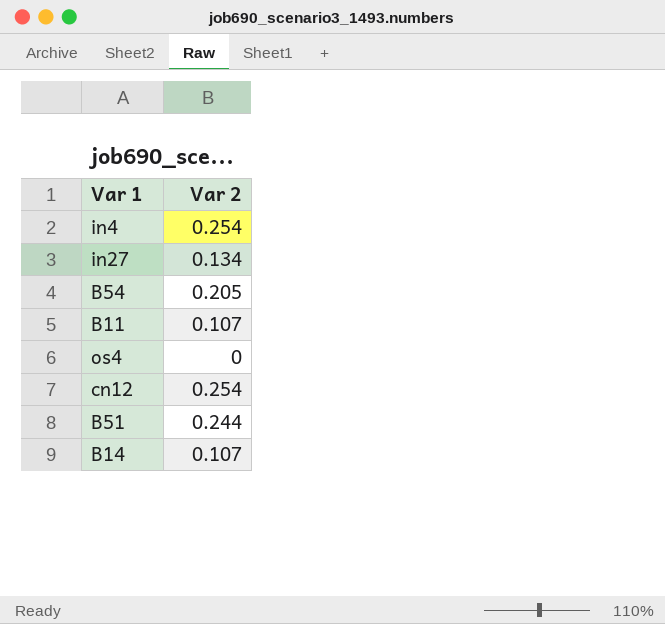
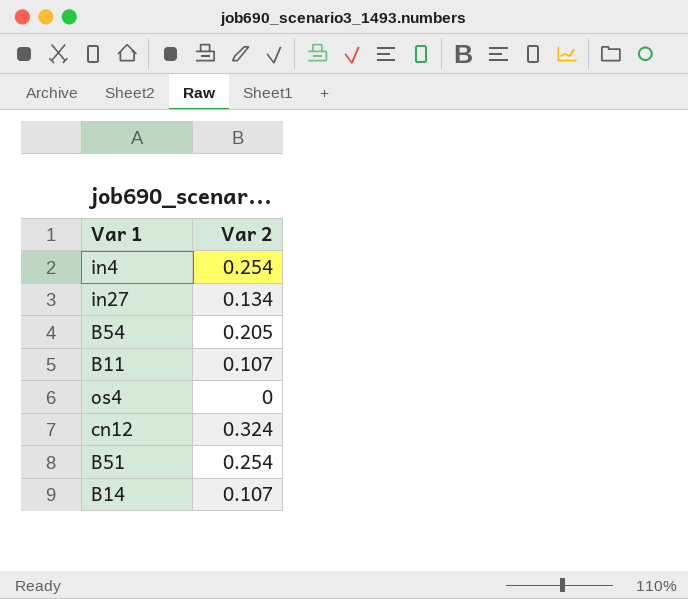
cn12 | Var 2: 0.254 -> 0.324
B51 | Var 2: 0.244 -> 0.254

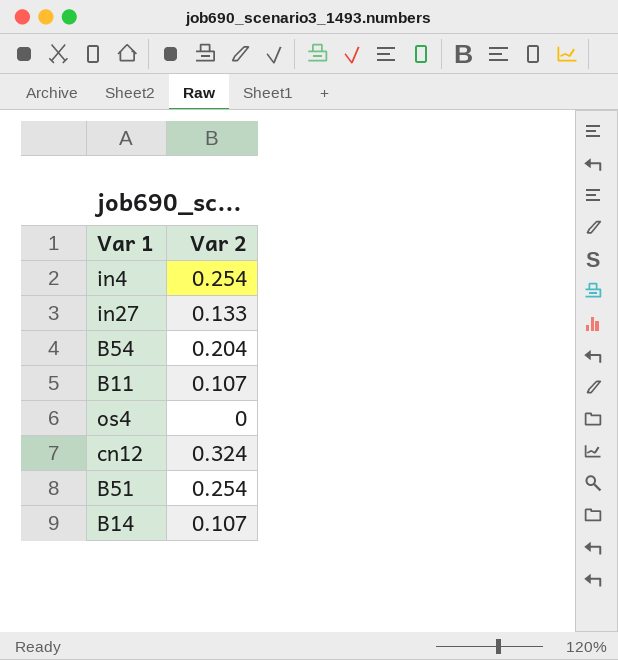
in27 | Var 2: 0.134 -> 0.133
B54 | Var 2: 0.205 -> 0.204

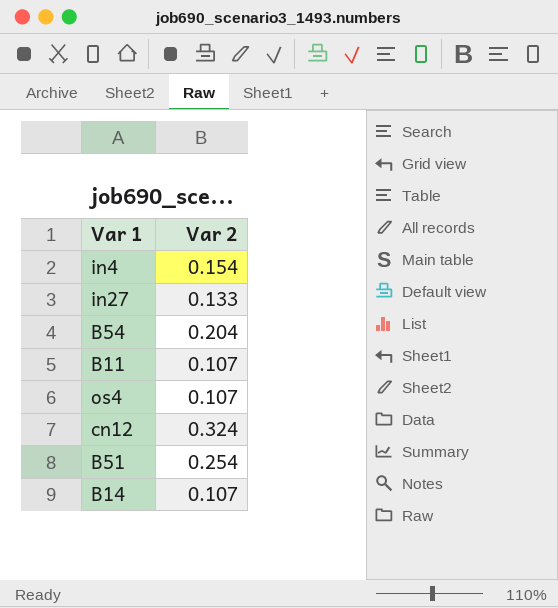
in4 | Var 2: 0.254 -> 0.154
os4 | Var 2: 0 -> 0.107

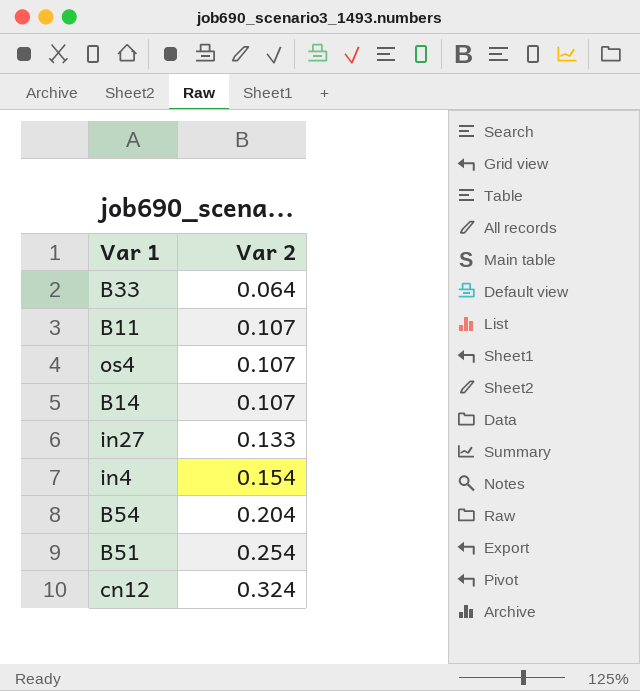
row order: none -> Var 2 ascending
row B33: none -> 0.064

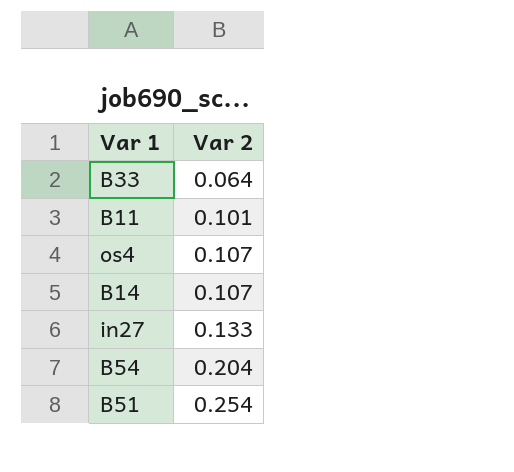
row in4: 0.154 -> none
row cn12: 0.324 -> none
B11 | Var 2: 0.107 -> 0.101

